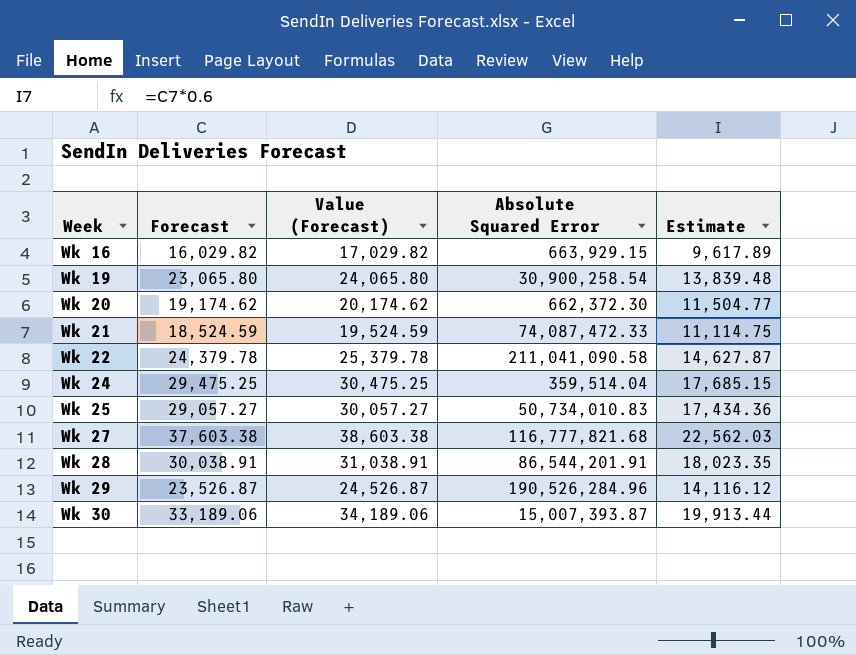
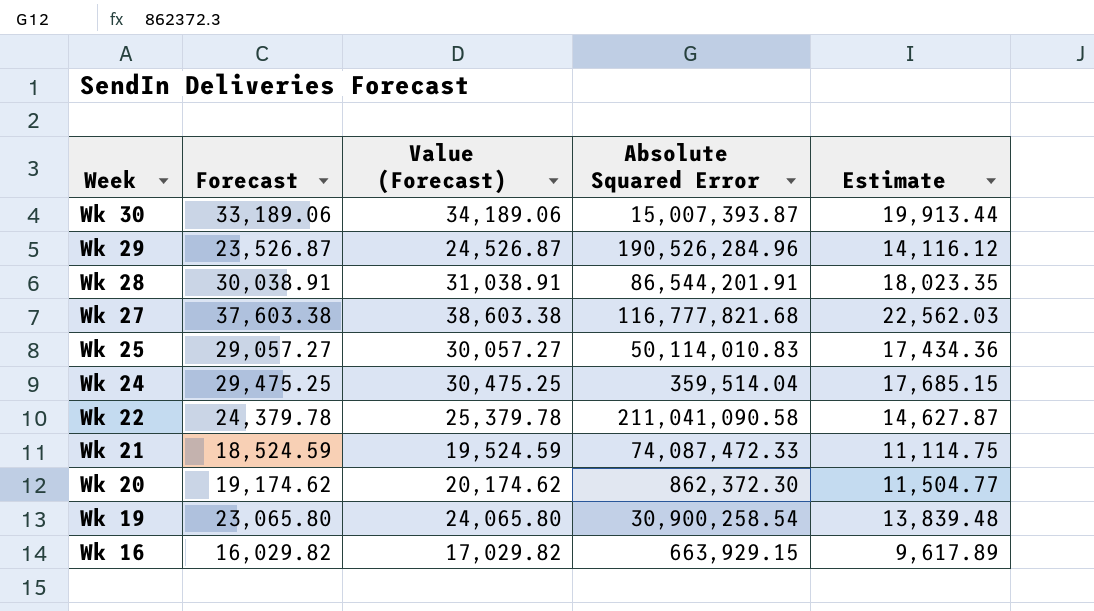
row order: Week ascending -> Week descending
Wk 25 | Absolute Squared Error: 50,734,010.83 -> 50,114,010.83
Wk 20 | Absolute Squared Error: 662,372.30 -> 862,372.30

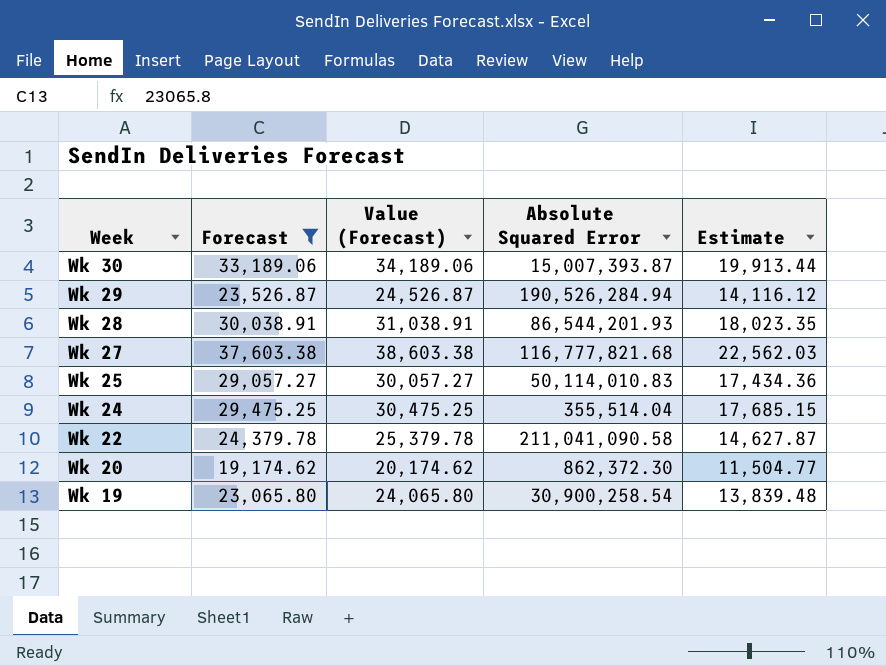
filter: none -> Forecast >= 19,174.62
Wk 29 | Absolute Squared Error: 190,526,284.96 -> 190,526,284.94
Wk 28 | Absolute Squared Error: 86,544,201.91 -> 86,544,201.93
Wk 24 | Absolute Squared Error: 359,514.04 -> 355,514.04

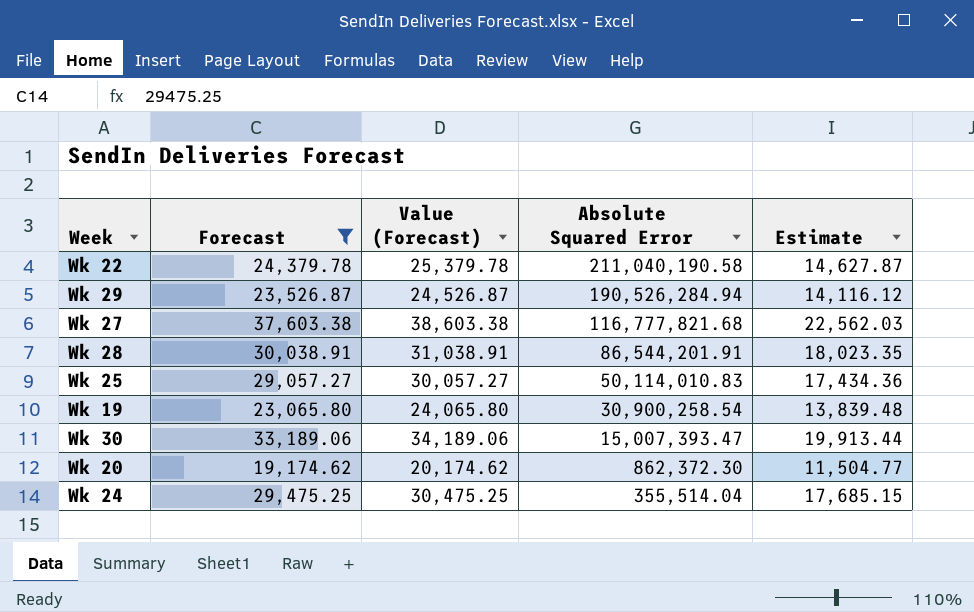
row order: Week descending -> Absolute Squared Error descending
Wk 22 | Absolute Squared Error: 211,041,090.58 -> 211,040,190.58
Wk 28 | Absolute Squared Error: 86,544,201.93 -> 86,544,201.91
Wk 30 | Absolute Squared Error: 15,007,393.87 -> 15,007,393.47

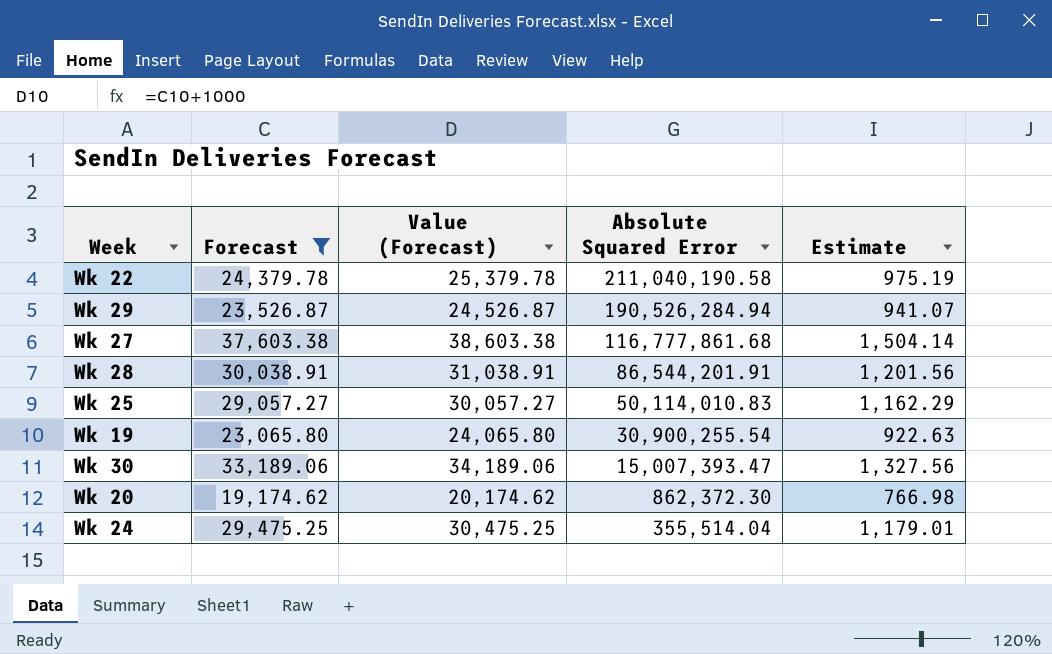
column Estimate | formula: [Forecast] * 0.6 -> [Forecast] * 0.04
Wk 27 | Absolute Squared Error: 116,777,821.68 -> 116,777,861.68
Wk 19 | Absolute Squared Error: 30,900,258.54 -> 30,900,255.54

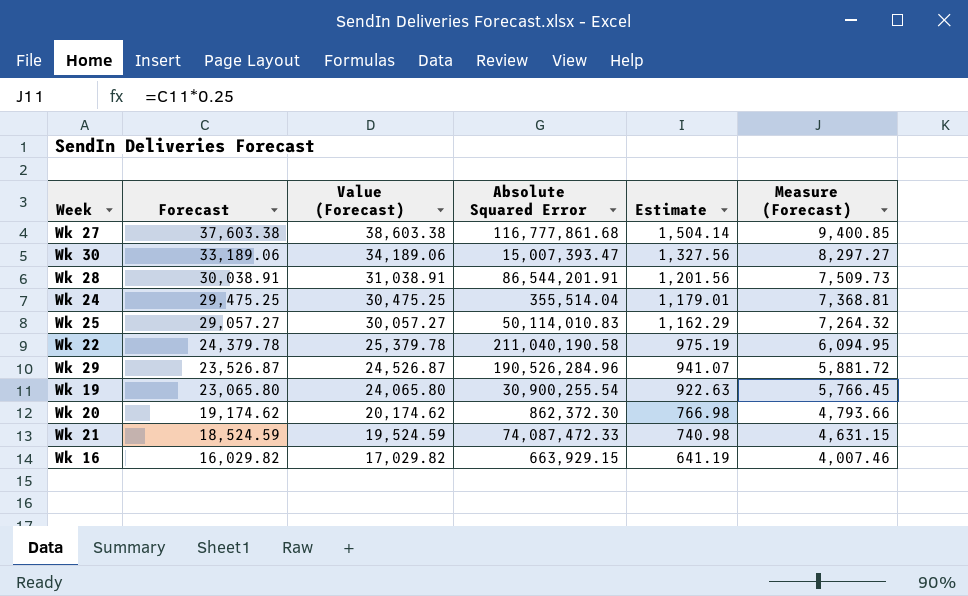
filter: Forecast >= 19,174.62 -> none
row order: Absolute Squared Error descending -> Forecast descending
column Measure (Forecast) | formula: none -> [Forecast] * 0.25
Wk 29 | Absolute Squared Error: 190,526,284.94 -> 190,526,284.96

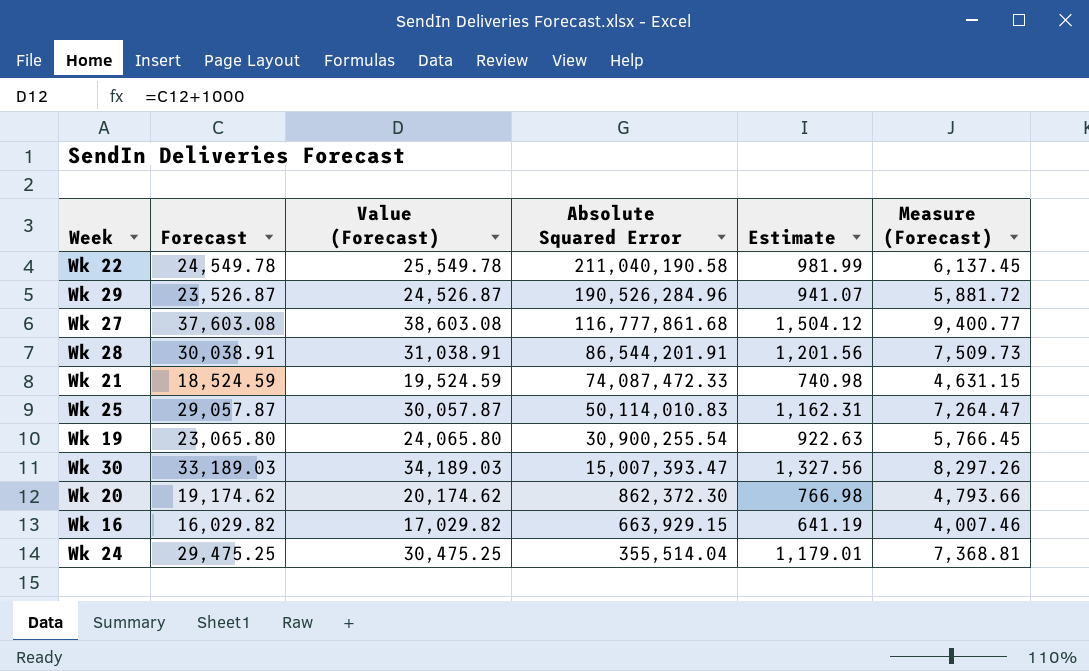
row order: Forecast descending -> Absolute Squared Error descending
Wk 22 | Forecast: 24,379.78 -> 24,549.78
Wk 22 | Value (Forecast): 25,379.78 -> 25,549.78
Wk 22 | Estimate: 975.19 -> 981.99
Wk 22 | Measure (Forecast): 6,094.95 -> 6,137.45
Wk 27 | Forecast: 37,603.38 -> 37,603.08
Wk 27 | Value (Forecast): 38,603.38 -> 38,603.08
Wk 27 | Estimate: 1,504.14 -> 1,504.12
Wk 27 | Measure (Forecast): 9,400.85 -> 9,400.77
Wk 25 | Forecast: 29,057.27 -> 29,057.87
Wk 25 | Value (Forecast): 30,057.27 -> 30,057.87
Wk 25 | Estimate: 1,162.29 -> 1,162.31
Wk 25 | Measure (Forecast): 7,264.32 -> 7,264.47
Wk 30 | Forecast: 33,189.06 -> 33,189.03
Wk 30 | Value (Forecast): 34,189.06 -> 34,189.03
Wk 30 | Measure (Forecast): 8,297.27 -> 8,297.26

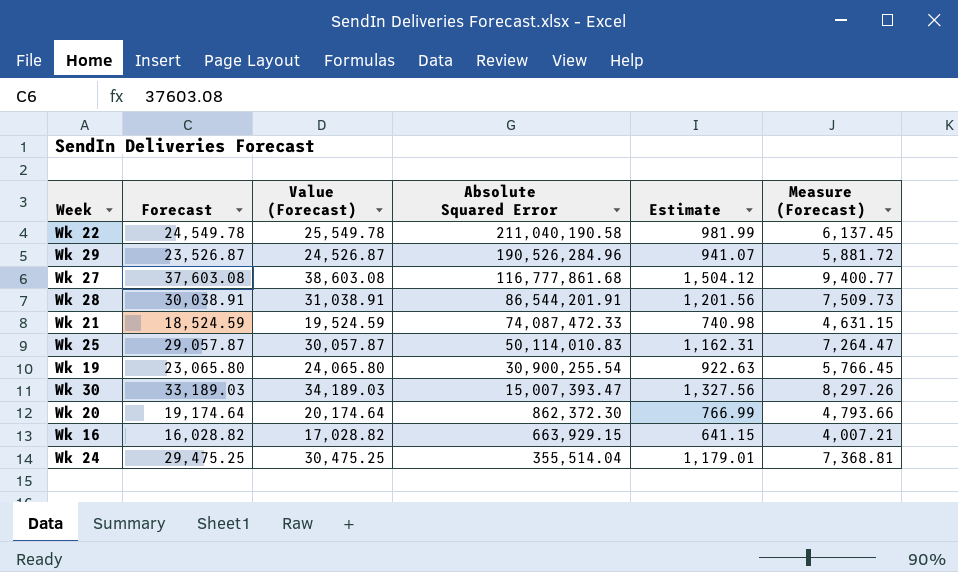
Wk 20 | Forecast: 19,174.62 -> 19,174.64
Wk 20 | Value (Forecast): 20,174.62 -> 20,174.64
Wk 20 | Estimate: 766.98 -> 766.99
Wk 16 | Forecast: 16,029.82 -> 16,028.82
Wk 16 | Value (Forecast): 17,029.82 -> 17,028.82
Wk 16 | Estimate: 641.19 -> 641.15
Wk 16 | Measure (Forecast): 4,007.46 -> 4,007.21

